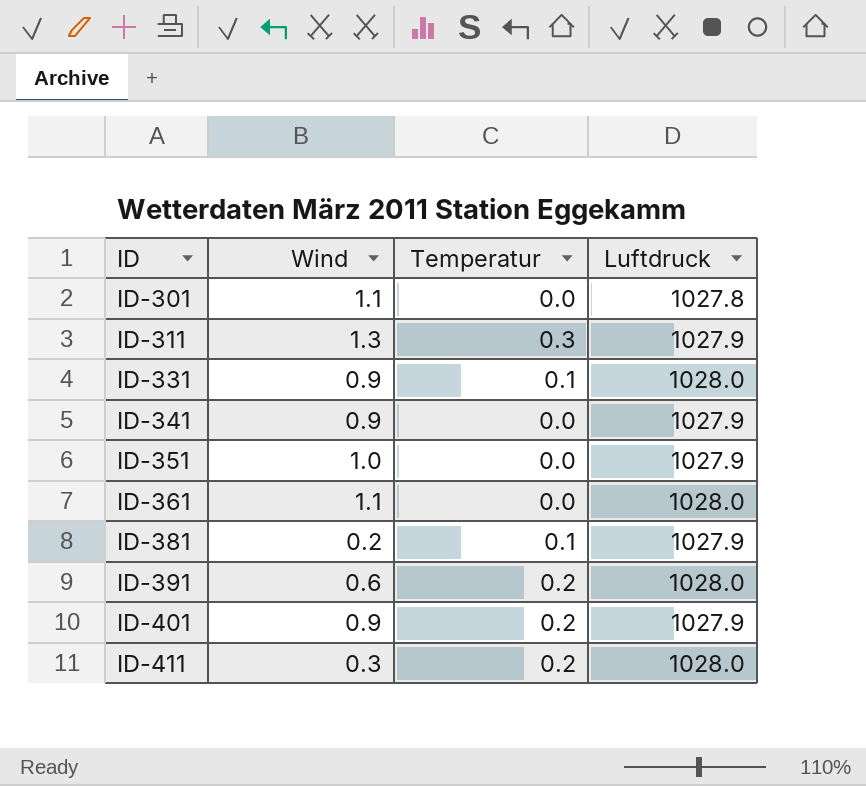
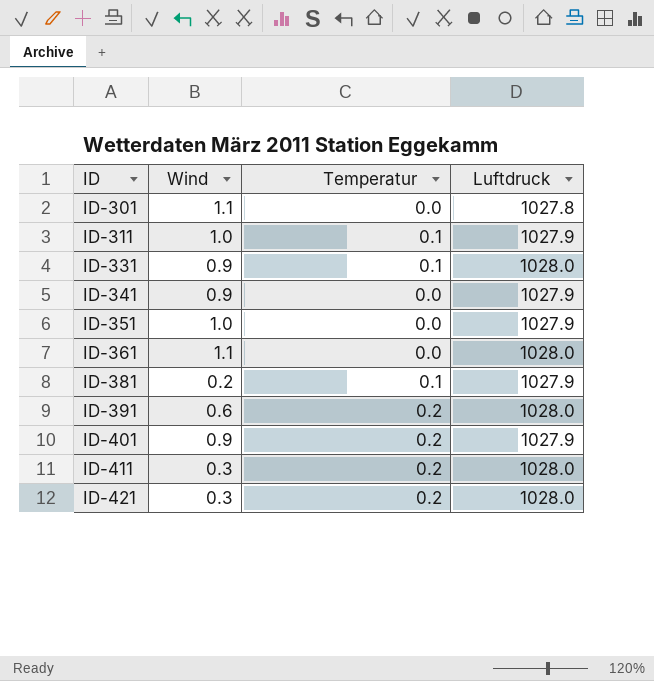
ID-311 | Wind: 1.3 -> 1.0
ID-311 | Temperatur: 0.3 -> 0.1
row ID-421: none -> 0.3 | 0.2 | 1028.0

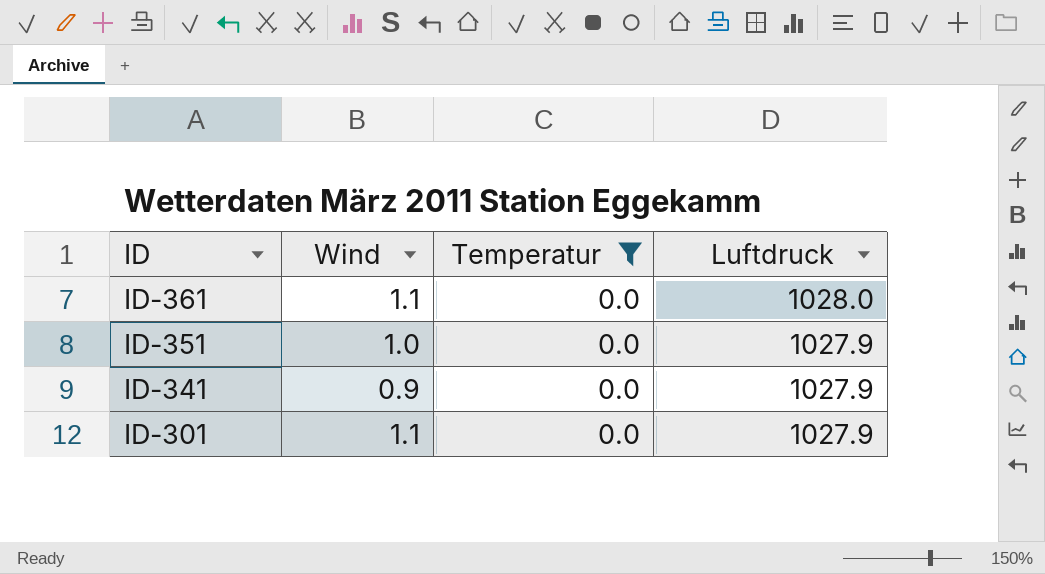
filter: none -> Temperatur = 0.0
row order: ID ascending -> ID descending
ID-301 | Luftdruck: 1027.8 -> 1027.9

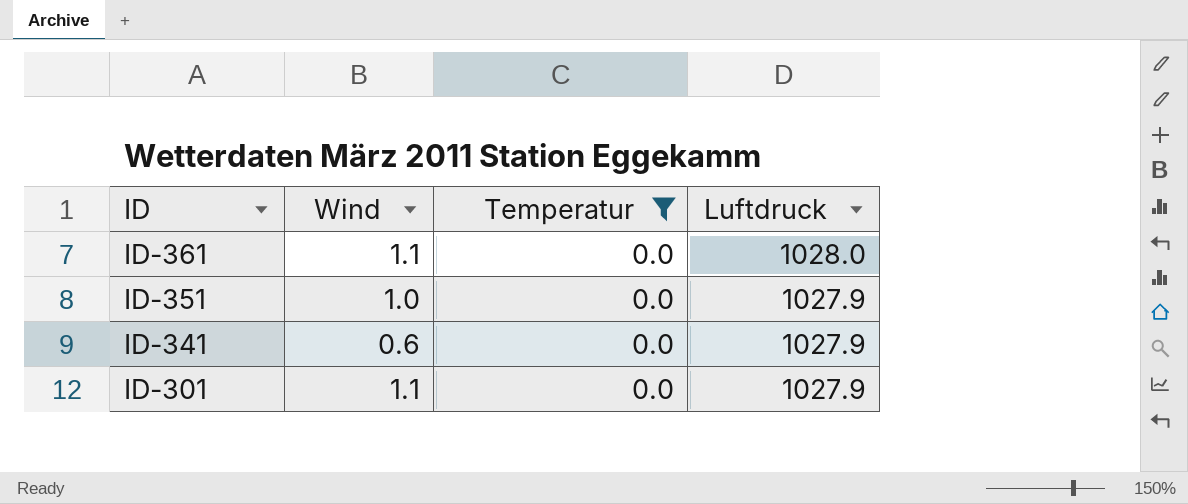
ID-341 | Wind: 0.9 -> 0.6

